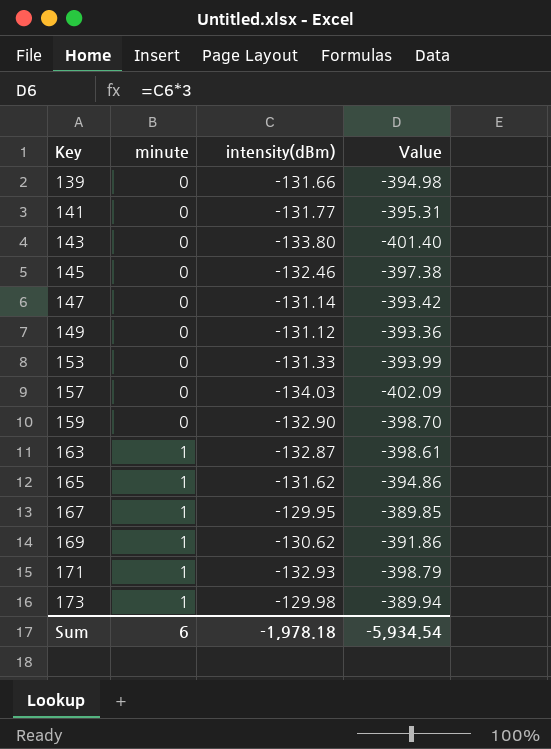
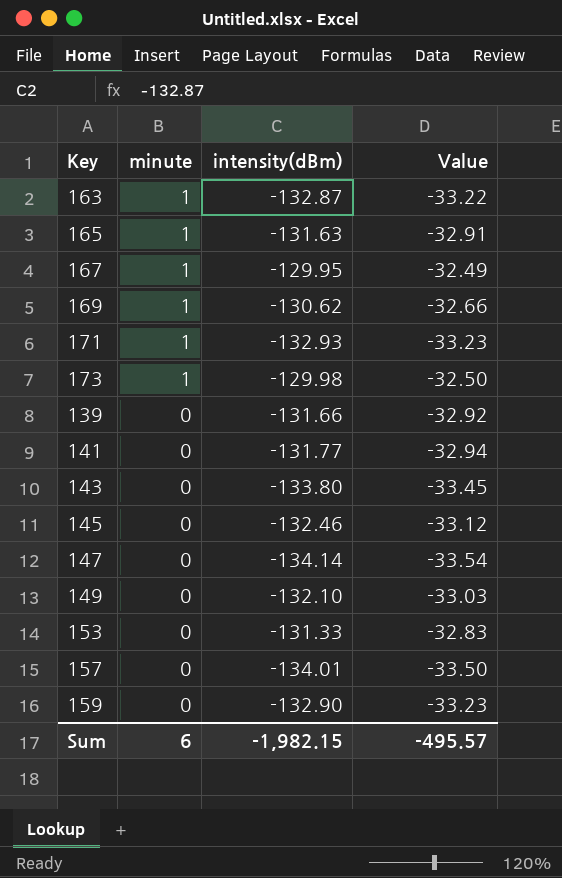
row order: Key ascending -> minute descending
column Value | formula: [intensity(dBm)] * 3 -> [intensity(dBm)] * 0.25
165 | intensity(dBm): -131.62 -> -131.63
147 | intensity(dBm): -131.14 -> -134.14
149 | intensity(dBm): -131.12 -> -132.10
157 | intensity(dBm): -134.03 -> -134.01
Sum | intensity(dBm): -1,978.18 -> -1,982.15
Sum | Value: -5,934.54 -> -495.57

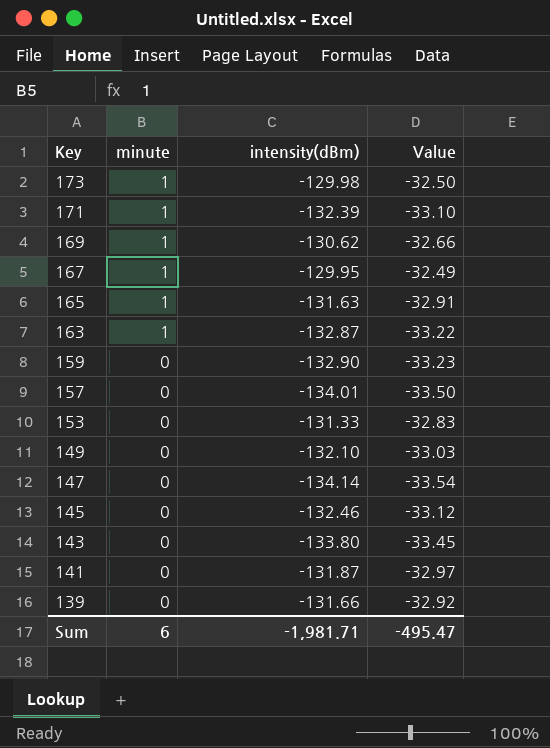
row order: minute descending -> Key descending
171 | intensity(dBm): -132.93 -> -132.39
171 | Value: -33.23 -> -33.10
141 | intensity(dBm): -131.77 -> -131.87
141 | Value: -32.94 -> -32.97
Sum | intensity(dBm): -1,982.15 -> -1,981.71
Sum | Value: -495.57 -> -495.47

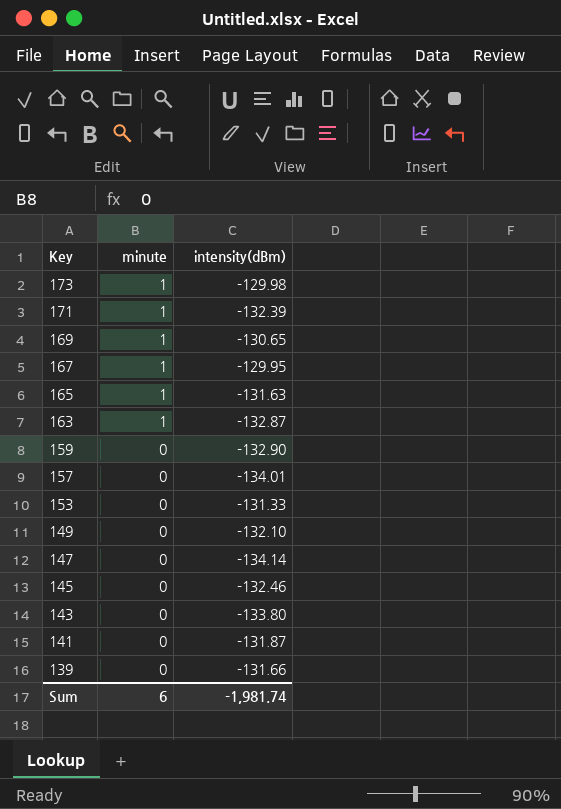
column Value | formula: [intensity(dBm)] * 0.25 -> none
169 | intensity(dBm): -130.62 -> -130.65
Sum | intensity(dBm): -1,981.71 -> -1,981.74

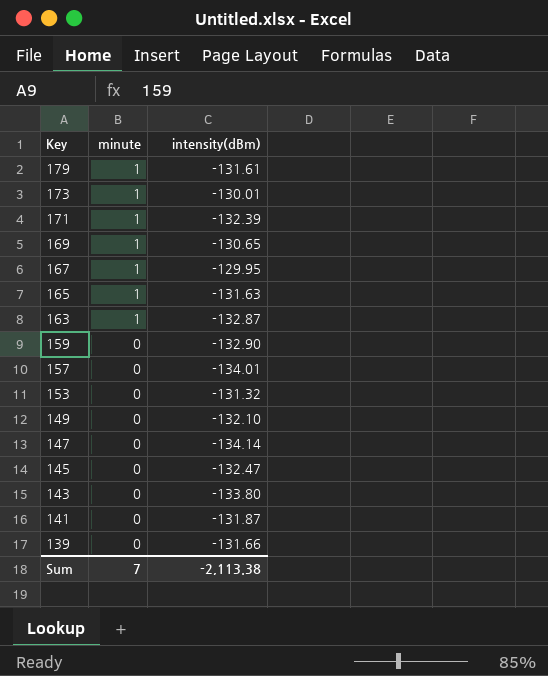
row 179: none -> 1 | -131.61
173 | intensity(dBm): -129.98 -> -130.01
153 | intensity(dBm): -131.33 -> -131.32
145 | intensity(dBm): -132.46 -> -132.47
Sum | minute: 6 -> 7
Sum | intensity(dBm): -1,981.74 -> -2,113.38

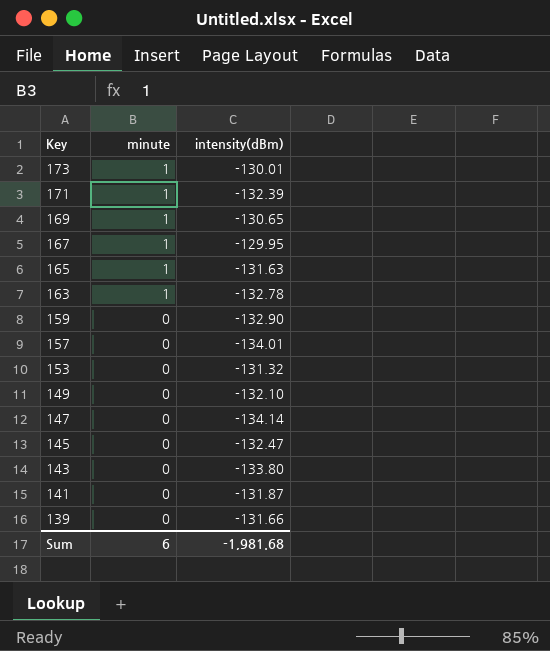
row 179: 1 | -131.61 -> none
163 | intensity(dBm): -132.87 -> -132.78
Sum | minute: 7 -> 6
Sum | intensity(dBm): -2,113.38 -> -1,981.68

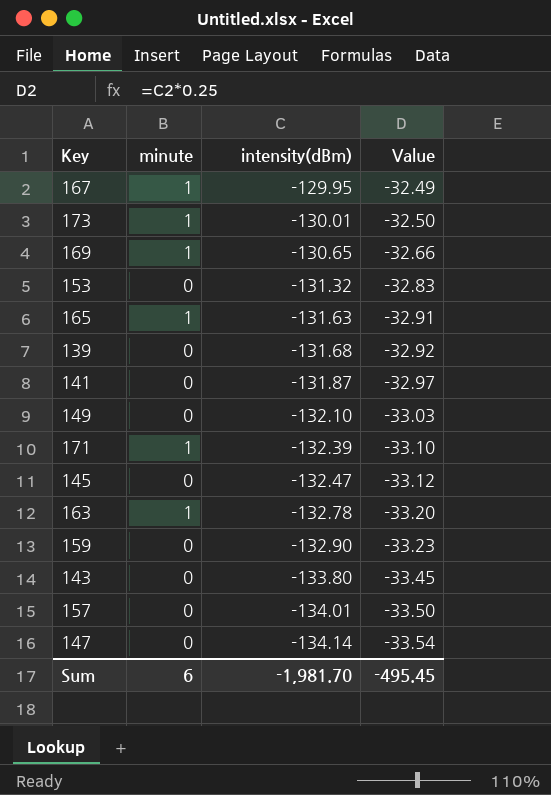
row order: Key descending -> intensity(dBm) descending
column Value | formula: none -> [intensity(dBm)] * 0.25
139 | intensity(dBm): -131.66 -> -131.68
Sum | intensity(dBm): -1,981.68 -> -1,981.70

